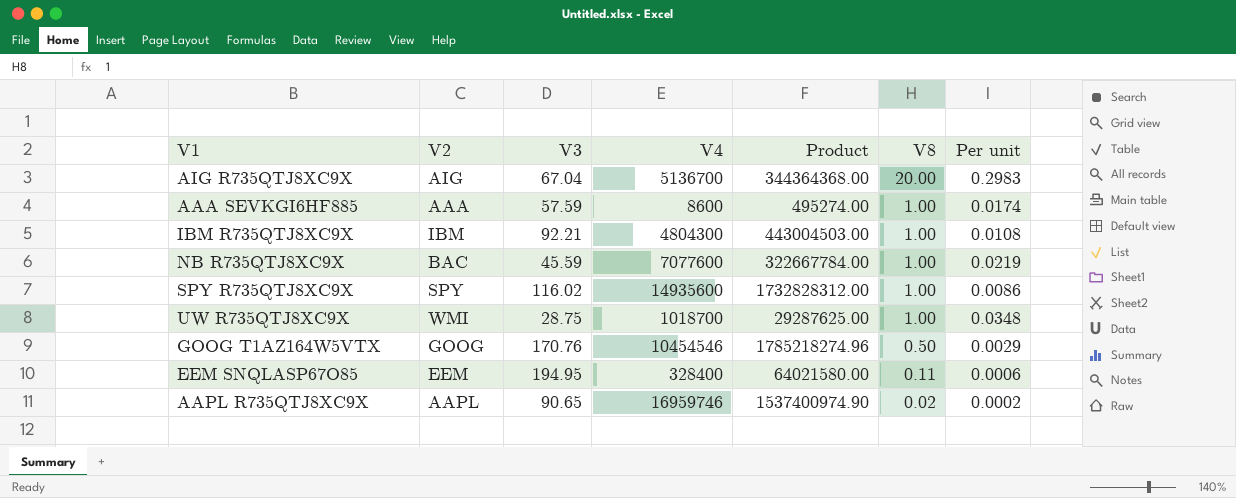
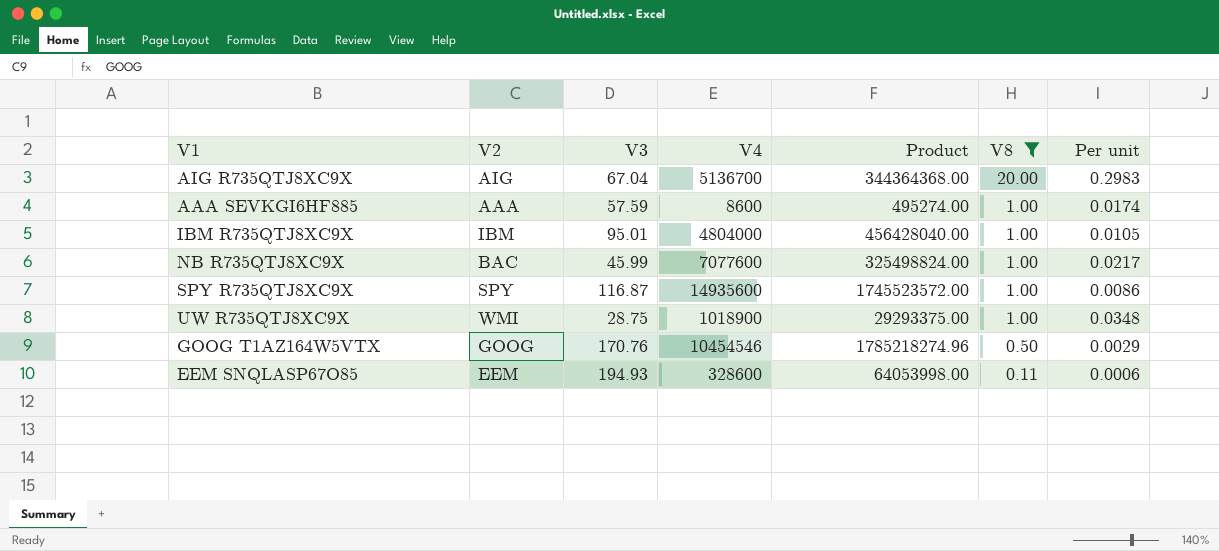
filter: none -> V8 != 0.02
IBM R735QTJ8XC9X | V3: 92.21 -> 95.01
IBM R735QTJ8XC9X | V4: 4804300 -> 4804000
IBM R735QTJ8XC9X | Product: 443004503.00 -> 456428040.00
IBM R735QTJ8XC9X | Per unit: 0.0108 -> 0.0105
NB R735QTJ8XC9X | V3: 45.59 -> 45.99
NB R735QTJ8XC9X | Product: 322667784.00 -> 325498824.00
NB R735QTJ8XC9X | Per unit: 0.0219 -> 0.0217
SPY R735QTJ8XC9X | V3: 116.02 -> 116.87
SPY R735QTJ8XC9X | Product: 1732828312.00 -> 1745523572.00
UW R735QTJ8XC9X | V4: 1018700 -> 1018900
UW R735QTJ8XC9X | Product: 29287625.00 -> 29293375.00
EEM SNQLASP67O85 | V3: 194.95 -> 194.93
EEM SNQLASP67O85 | V4: 328400 -> 328600
EEM SNQLASP67O85 | Product: 64021580.00 -> 64053998.00

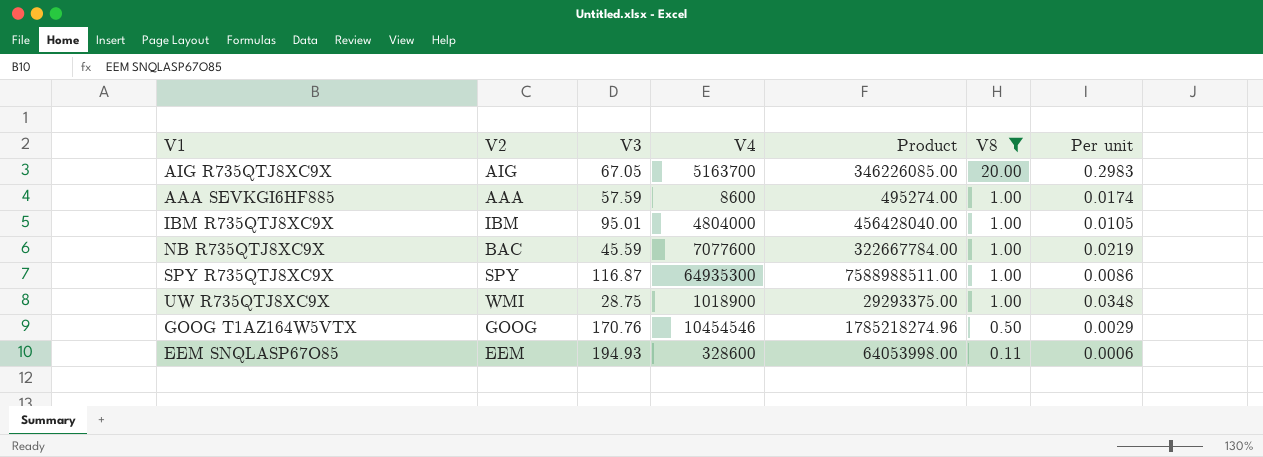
AIG R735QTJ8XC9X | V3: 67.04 -> 67.05
AIG R735QTJ8XC9X | V4: 5136700 -> 5163700
AIG R735QTJ8XC9X | Product: 344364368.00 -> 346226085.00
NB R735QTJ8XC9X | V3: 45.99 -> 45.59
NB R735QTJ8XC9X | Product: 325498824.00 -> 322667784.00
NB R735QTJ8XC9X | Per unit: 0.0217 -> 0.0219
SPY R735QTJ8XC9X | V4: 14935600 -> 64935300
SPY R735QTJ8XC9X | Product: 1745523572.00 -> 7588988511.00

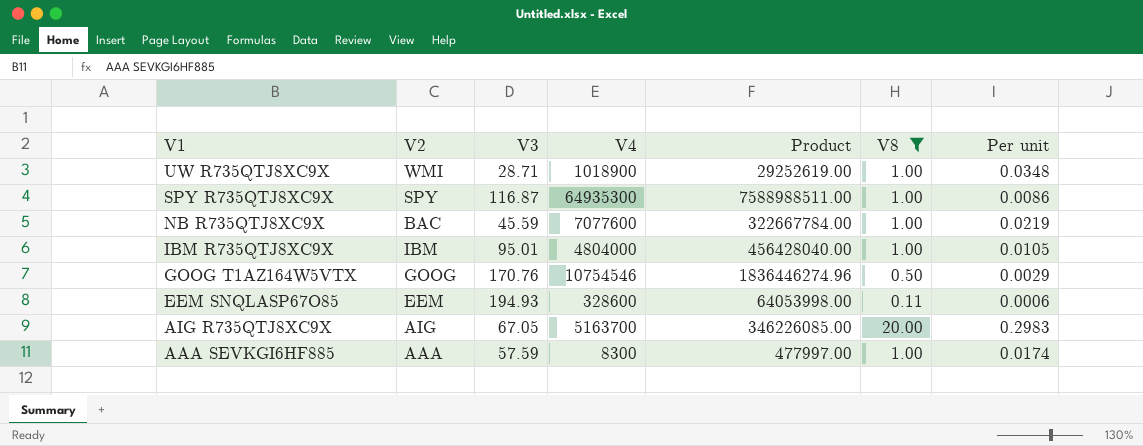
row order: V8 descending -> V1 descending
UW R735QTJ8XC9X | V3: 28.75 -> 28.71
UW R735QTJ8XC9X | Product: 29293375.00 -> 29252619.00
GOOG T1AZ164W5VTX | V4: 10454546 -> 10754546
GOOG T1AZ164W5VTX | Product: 1785218274.96 -> 1836446274.96
AAA SEVKGI6HF885 | V4: 8600 -> 8300
AAA SEVKGI6HF885 | Product: 495274.00 -> 477997.00

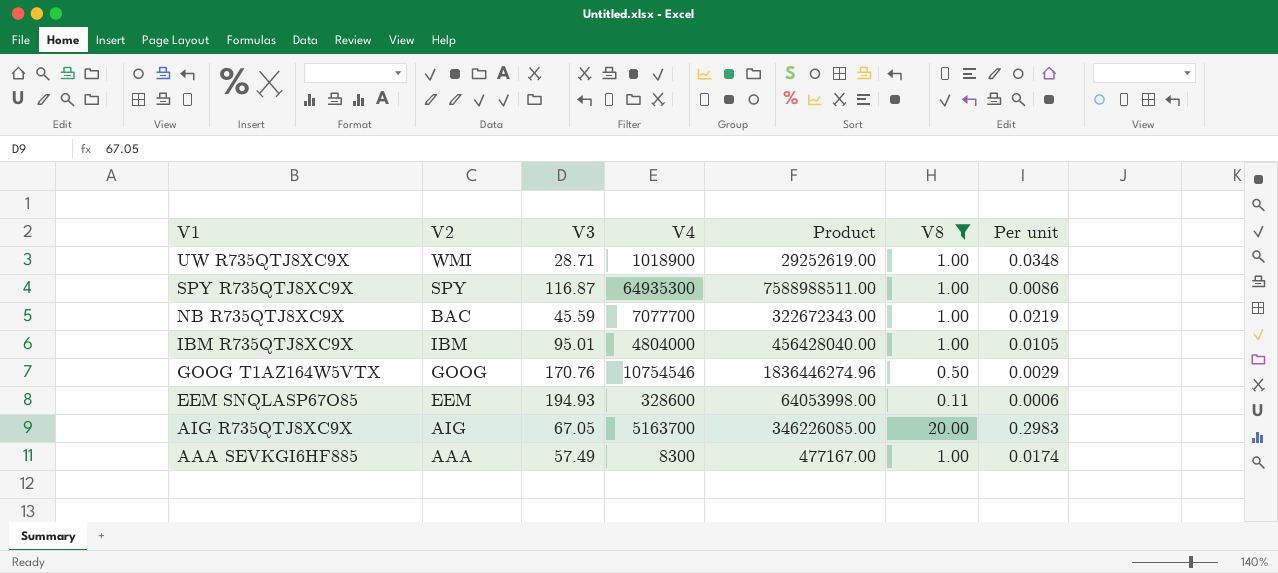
NB R735QTJ8XC9X | V4: 7077600 -> 7077700
NB R735QTJ8XC9X | Product: 322667784.00 -> 322672343.00
AAA SEVKGI6HF885 | V3: 57.59 -> 57.49
AAA SEVKGI6HF885 | Product: 477997.00 -> 477167.00

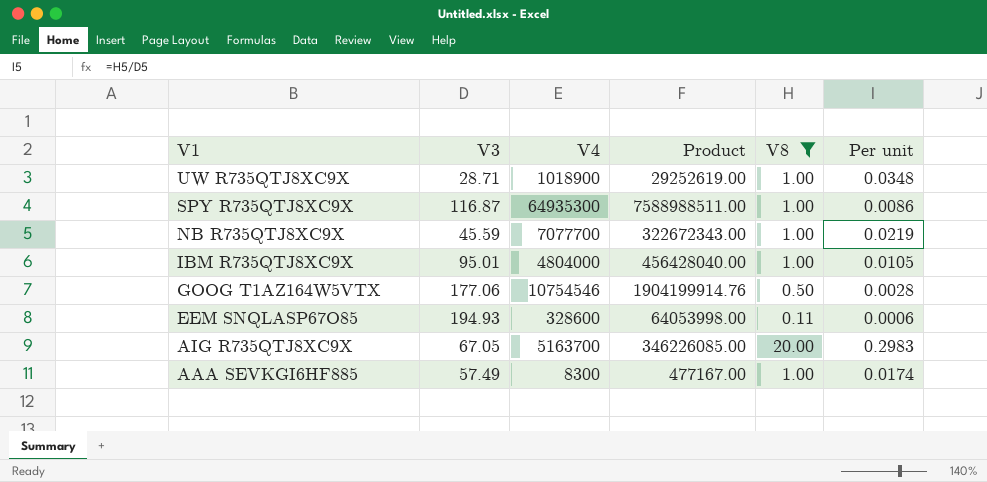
column V2 | position: 2 -> none
GOOG T1AZ164W5VTX | V3: 170.76 -> 177.06
GOOG T1AZ164W5VTX | Product: 1836446274.96 -> 1904199914.76
GOOG T1AZ164W5VTX | Per unit: 0.0029 -> 0.0028

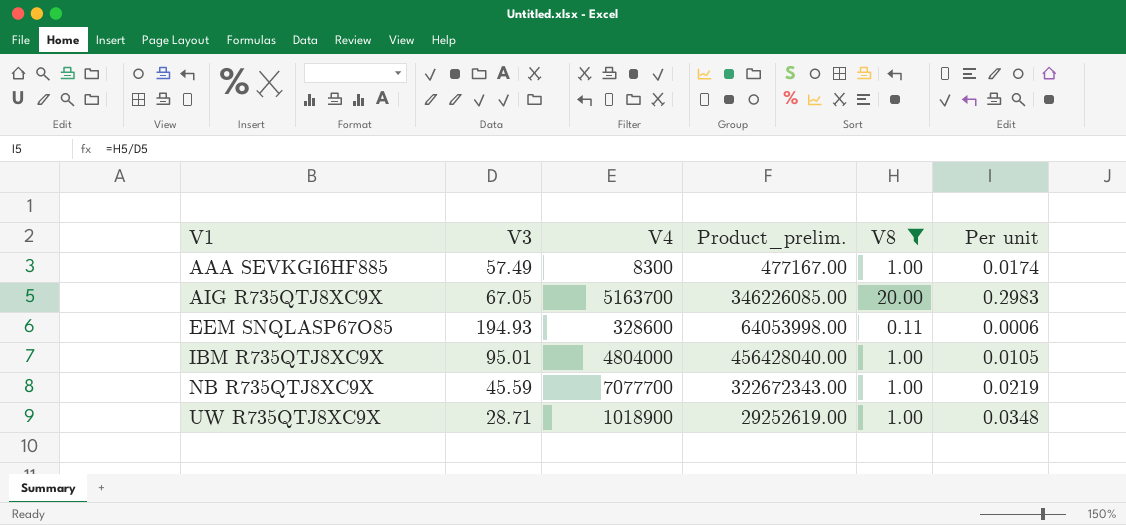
row order: V1 descending -> V1 ascending
column name: Product -> Product_prelim.
row SPY R735QTJ8XC9X: 116.87 | 64935300 | 7588988511.00 | 1.00 | 0.0086 -> none
row GOOG T1AZ164W5VTX: 177.06 | 10754546 | 1904199914.76 | 0.50 | 0.0028 -> none

